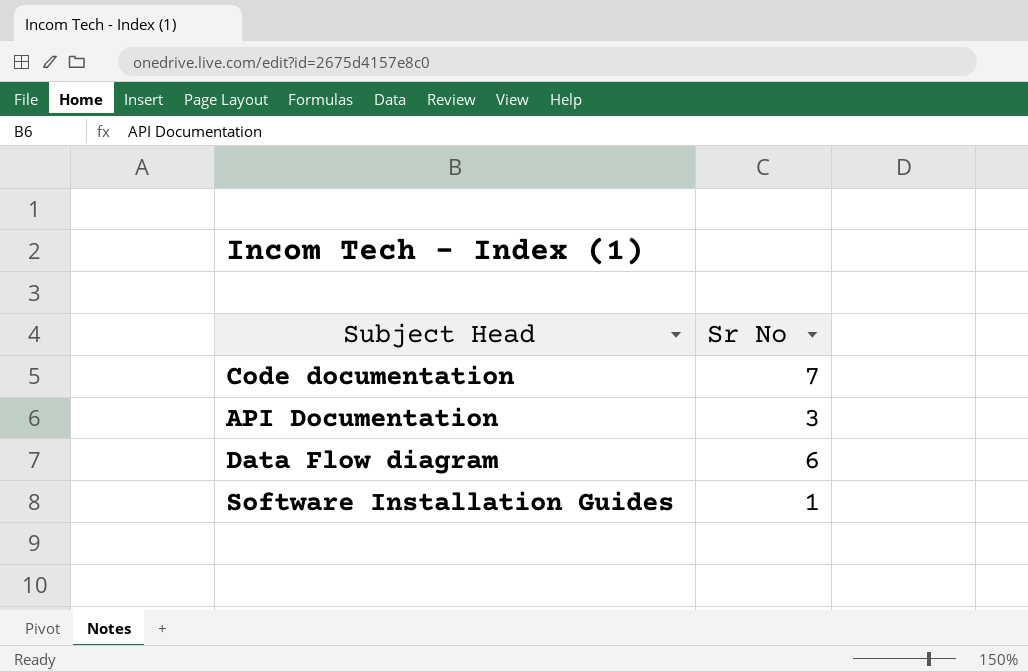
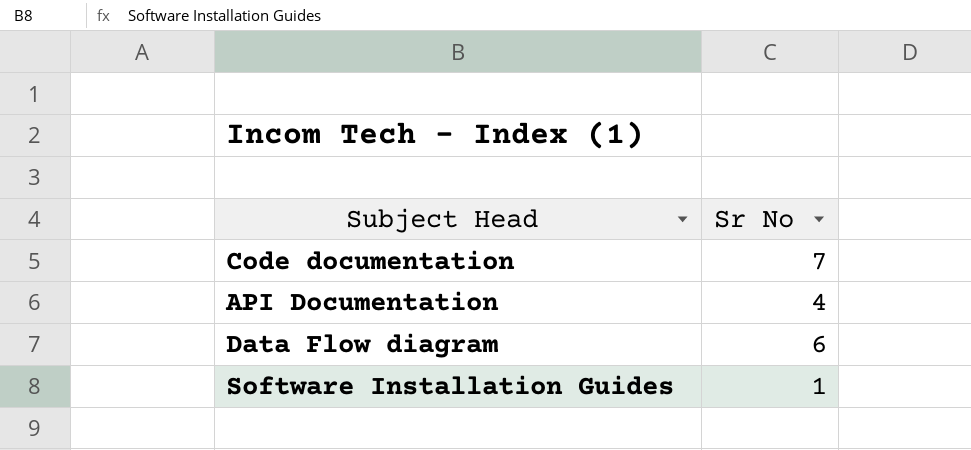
API Documentation | Sr No: 3 -> 4

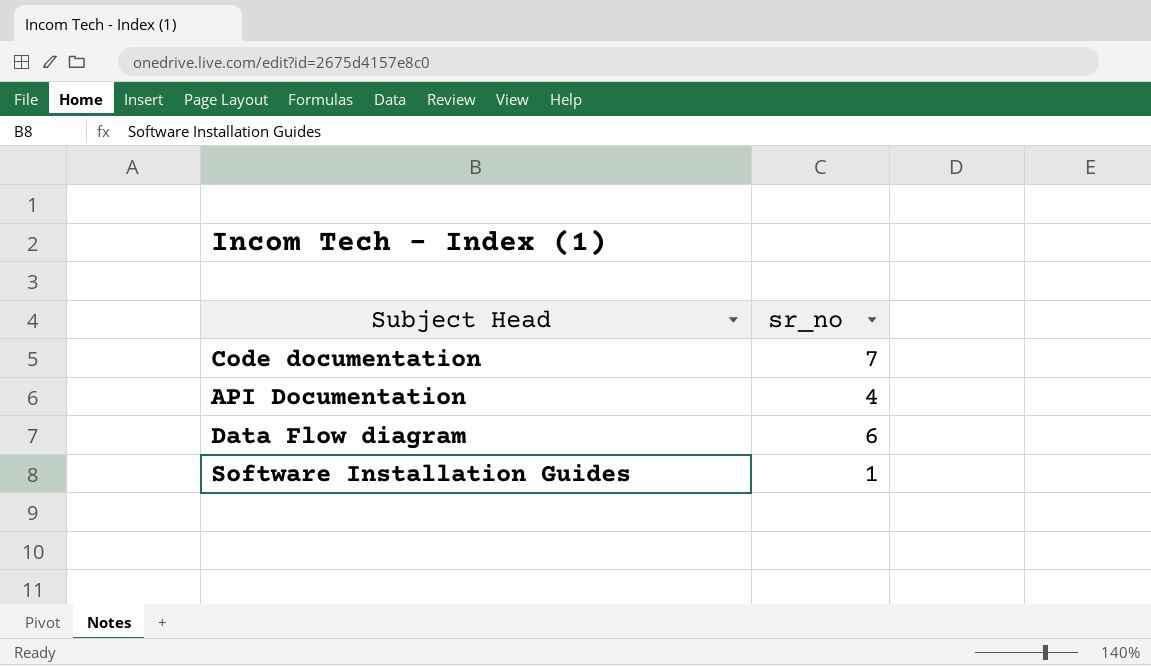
column name: Sr No -> sr_no

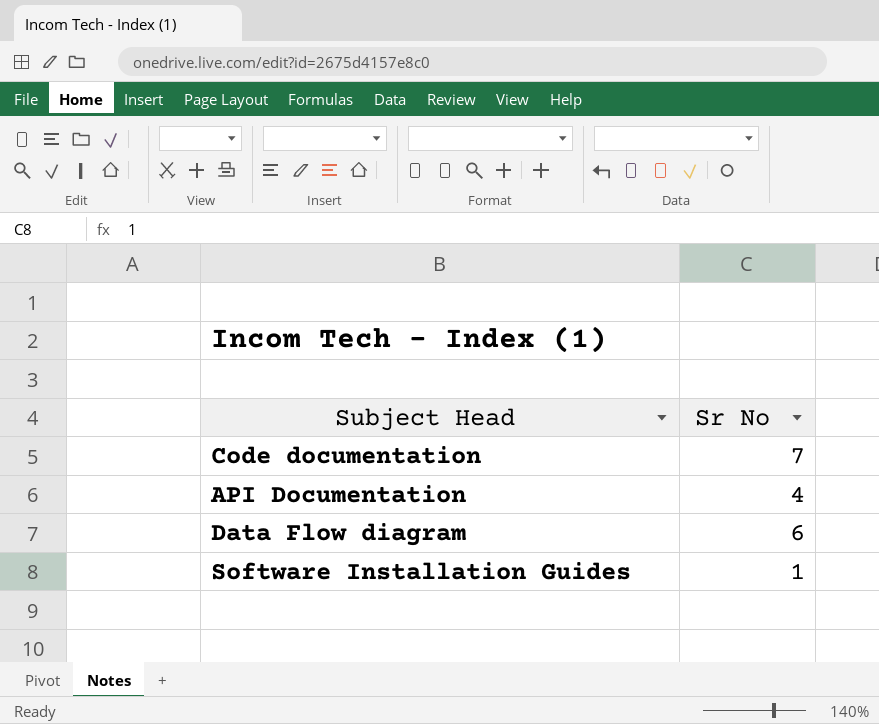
column name: sr_no -> Sr No

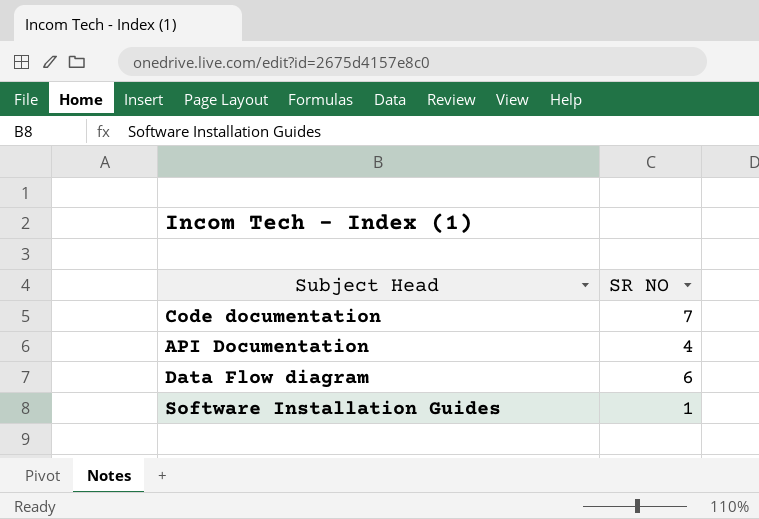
column name: Sr No -> SR NO

